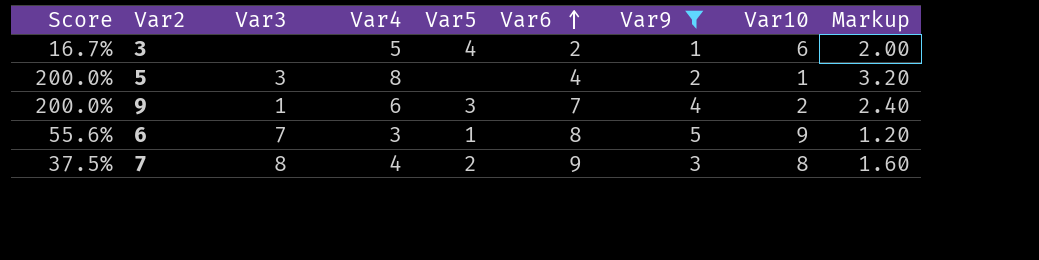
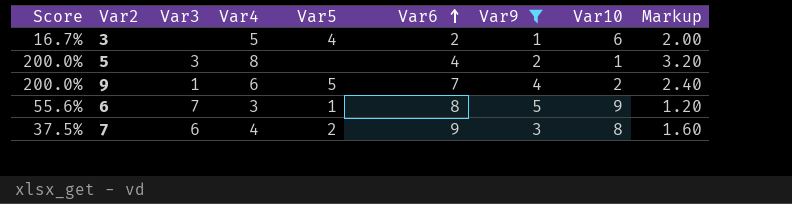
9 | Var5: 3 -> 5
7 | Var3: 8 -> 6

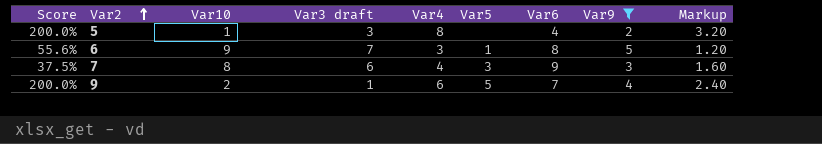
row order: Var6 ascending -> Var2 ascending
column Var10 | position: 8 -> 3
column name: Var3 -> Var3 draft
row 3: 16.7% | none | 5 | 4 | 2 | 1 | 6 | 2.00 -> none
7 | Var5: 2 -> 3

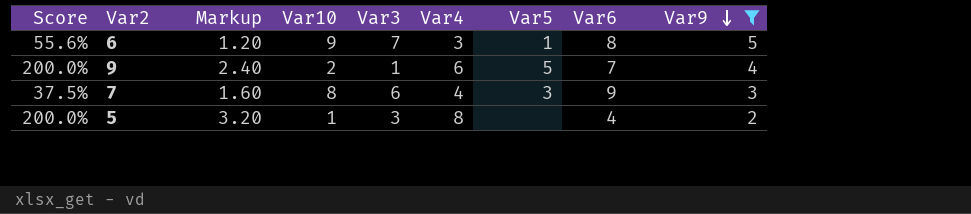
row order: Var2 ascending -> Var9 descending
column Markup | position: 9 -> 3
column name: Var3 draft -> Var3

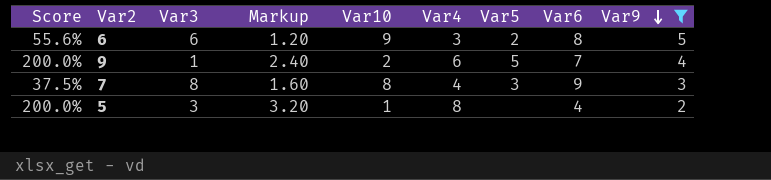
column Var3 | position: 5 -> 3
6 | Var3: 7 -> 6
6 | Var5: 1 -> 2
7 | Var3: 6 -> 8

